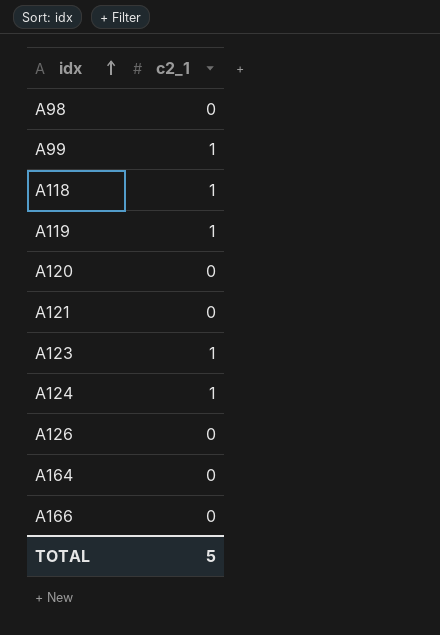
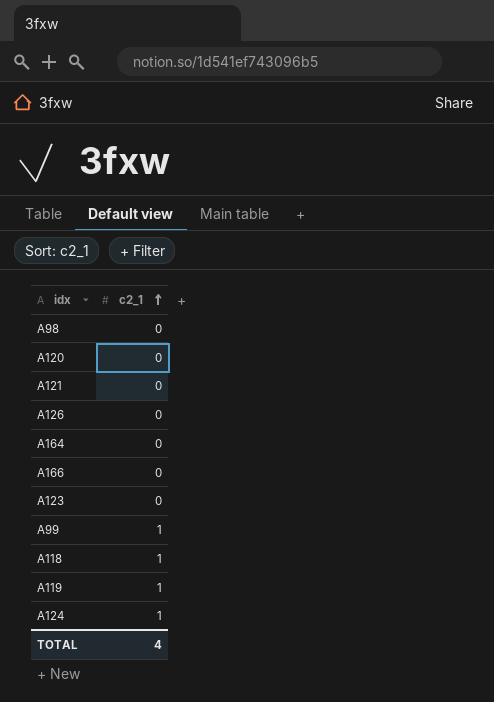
row order: idx ascending -> c2_1 ascending
A123 | c2_1: 1 -> 0
TOTAL | c2_1: 5 -> 4

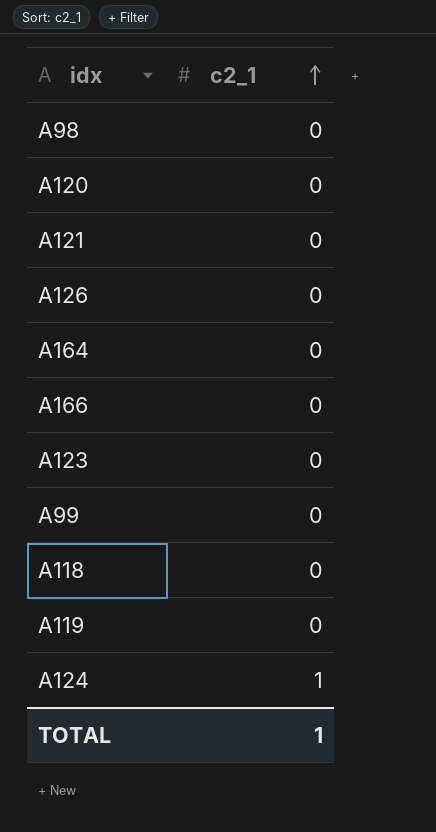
A99 | c2_1: 1 -> 0
A118 | c2_1: 1 -> 0
A119 | c2_1: 1 -> 0
TOTAL | c2_1: 4 -> 1

